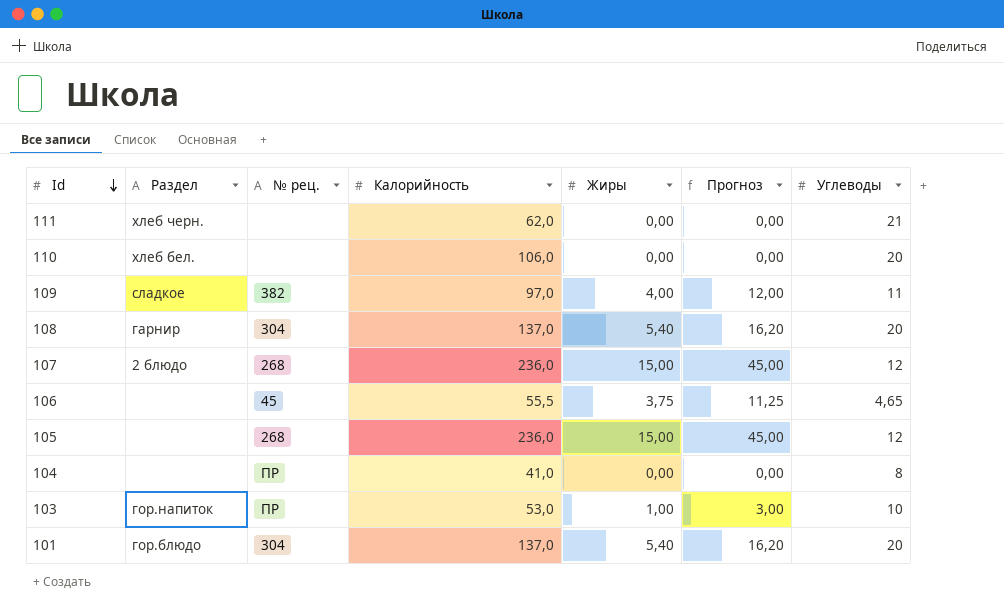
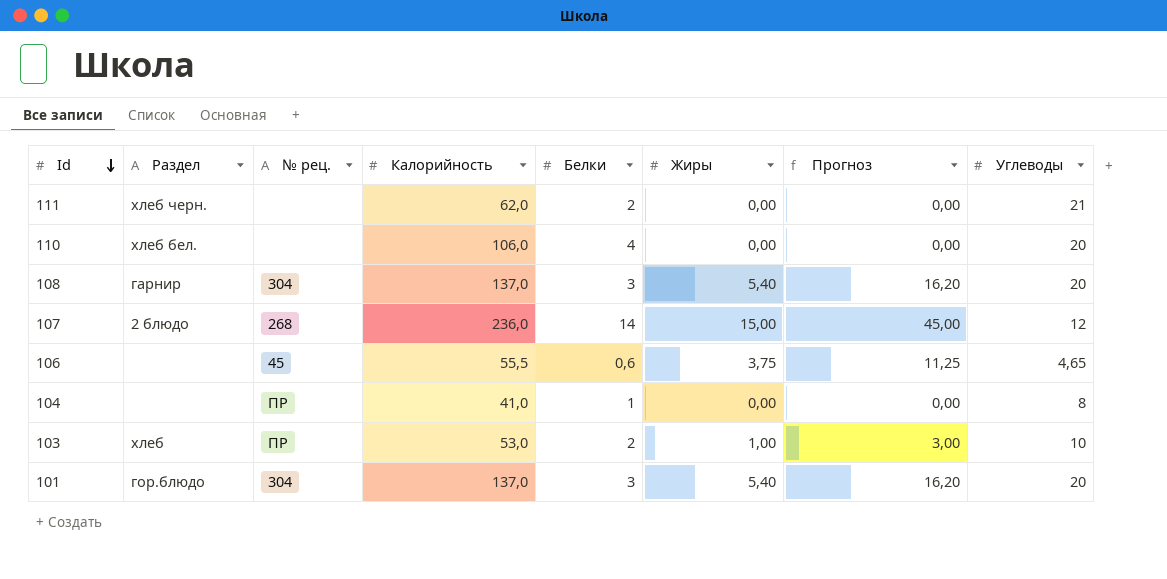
column Белки | position: none -> 5
row 109: сладкое | 382 | 97,0 | 4,00 | 12,00 | 11 -> none
row 105: none | 268 | 236,0 | 15,00 | 45,00 | 12 -> none
103 | Раздел: гор.напиток -> хлеб

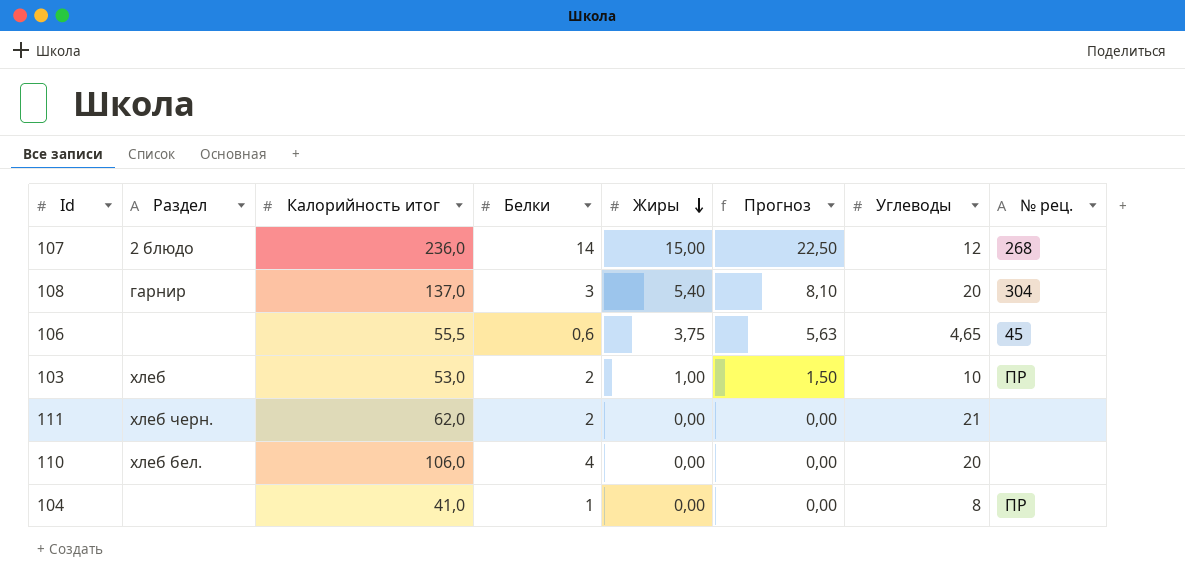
row order: Id descending -> Жиры descending
column name: Калорийность -> Калорийность итог
column Прогноз | formula: [Жиры] * 3 -> [Жиры] * 1,5
column № рец. | position: 3 -> 8
row 101: гор.блюдо | 304 | 137,0 | 3 | 5,40 | 16,20 | 20 -> none

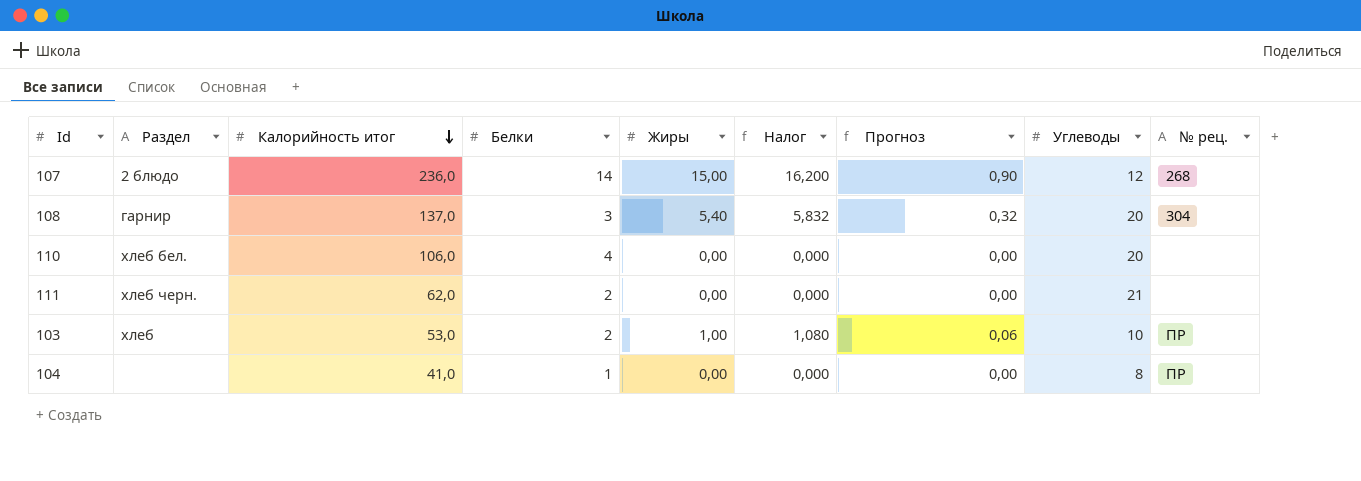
row order: Жиры descending -> Калорийность итог descending
column Налог | formula: none -> [Жиры] * 1,08
column Прогноз | formula: [Жиры] * 1,5 -> [Жиры] * 0,06
row 106: none | 55,5 | 0,6 | 3,75 | 5,63 | 4,65 | 45 -> none

